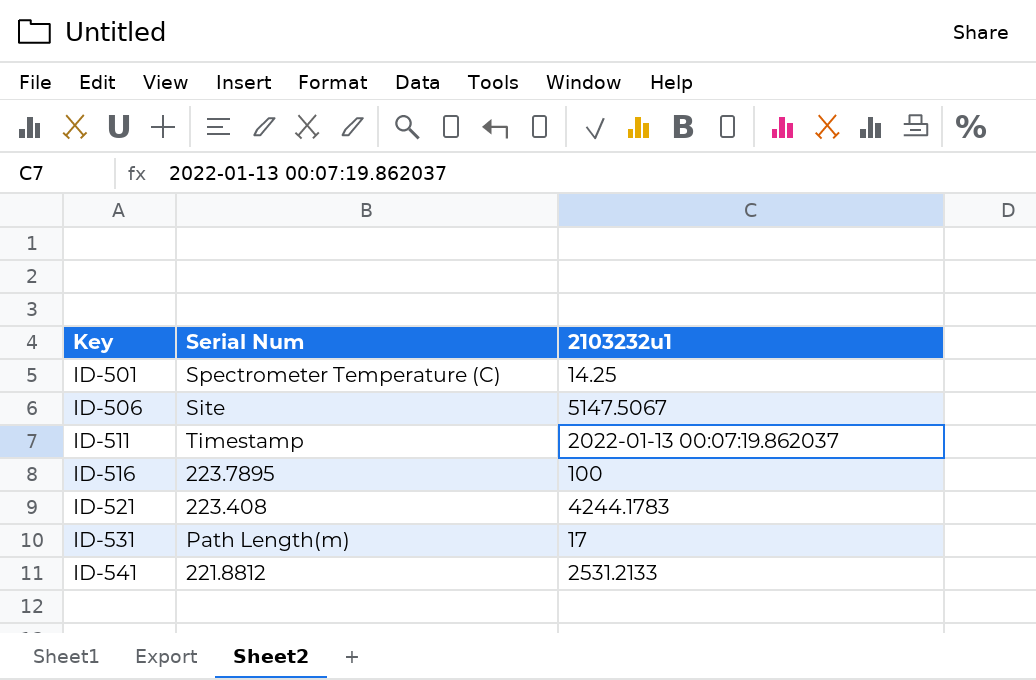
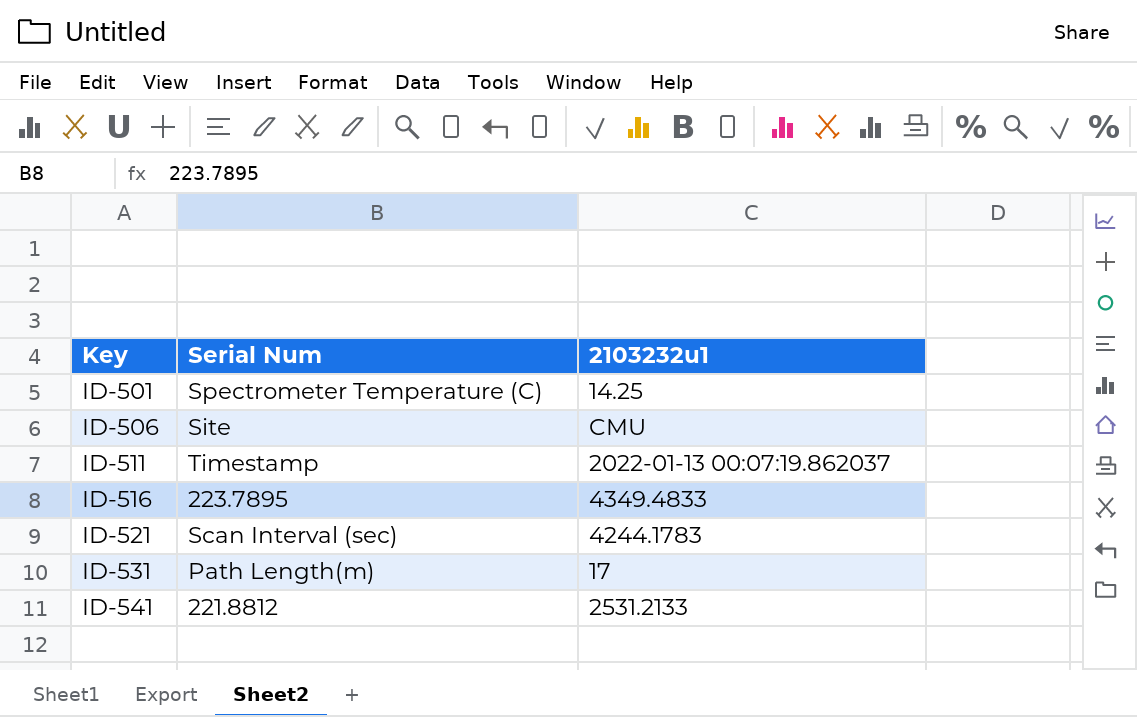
ID-506 | 2103232u1: 5147.5067 -> CMU
ID-516 | 2103232u1: 100 -> 4349.4833
ID-521 | Serial Num: 223.408 -> Scan Interval (sec)

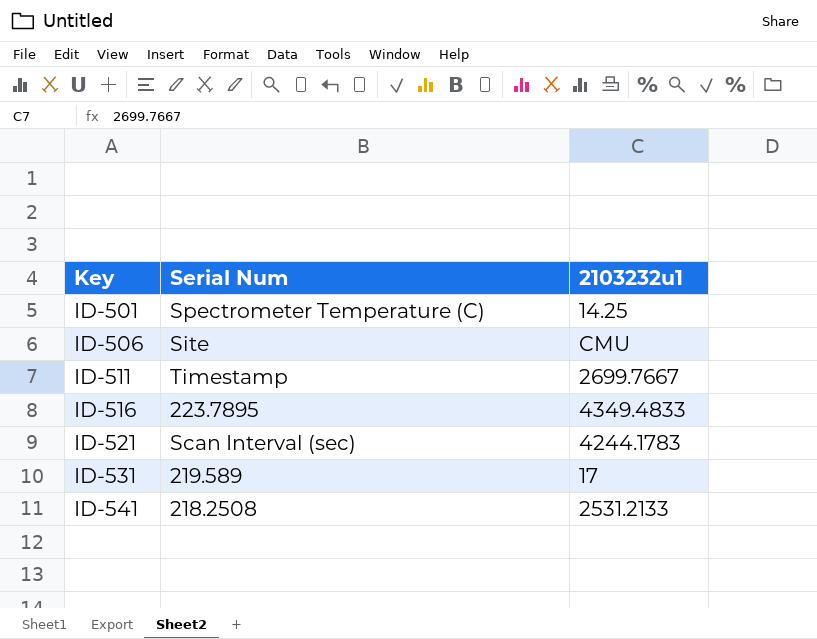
ID-511 | 2103232u1: 2022-01-13 00:07:19.862037 -> 2699.7667
ID-531 | Serial Num: Path Length(m) -> 219.589
ID-541 | Serial Num: 221.8812 -> 218.2508

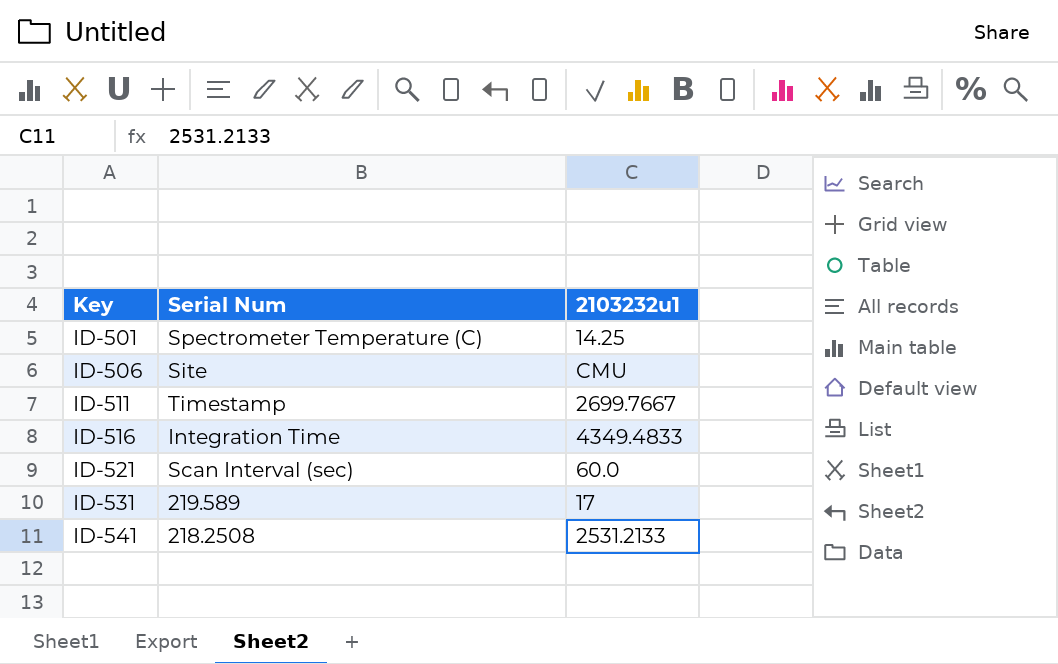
ID-516 | Serial Num: 223.7895 -> Integration Time
ID-521 | 2103232u1: 4244.1783 -> 60.0

